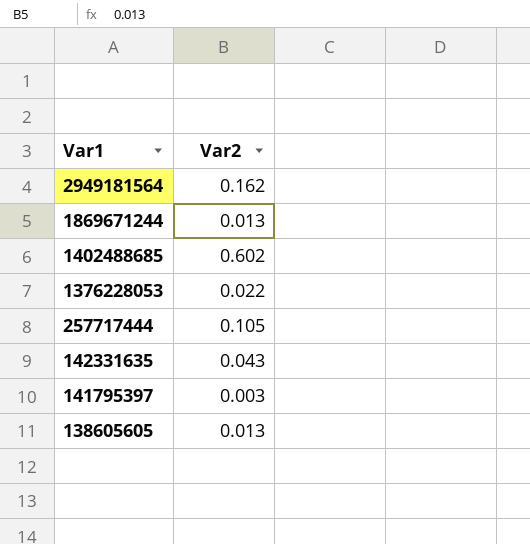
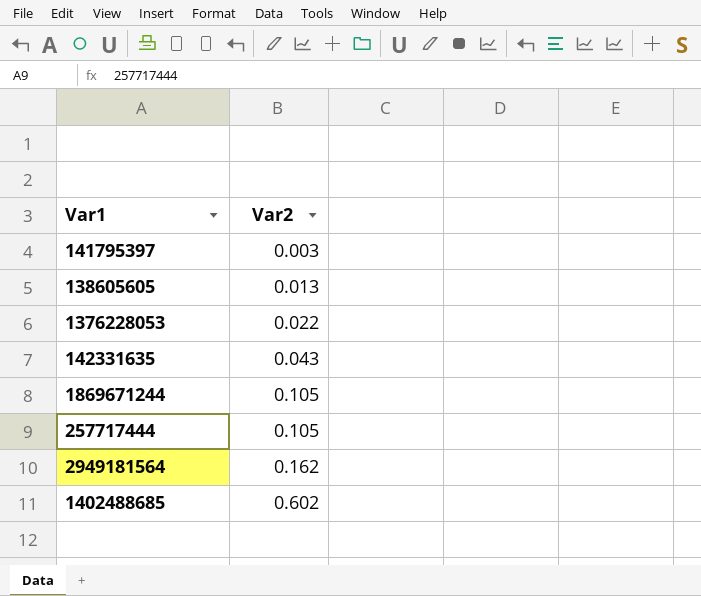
row order: Var1 descending -> Var2 ascending
1869671244 | Var2: 0.013 -> 0.105

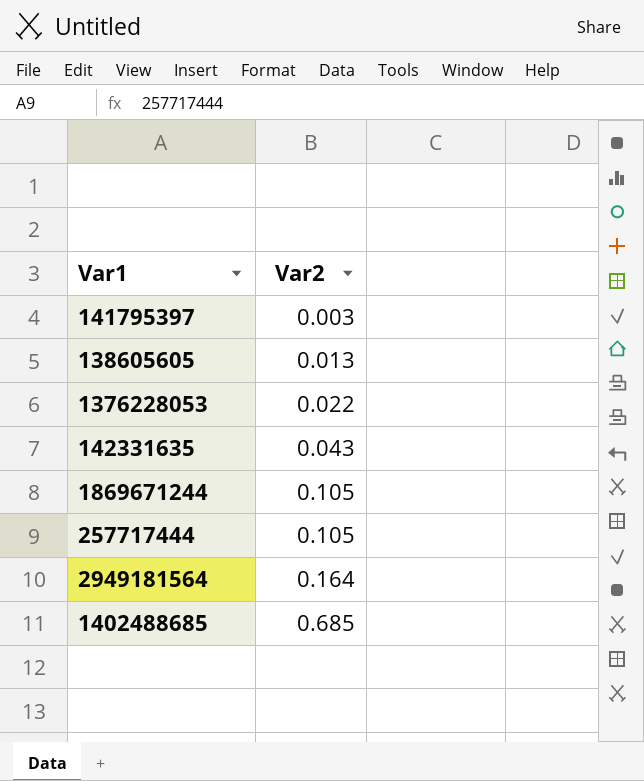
2949181564 | Var2: 0.162 -> 0.164
1402488685 | Var2: 0.602 -> 0.685

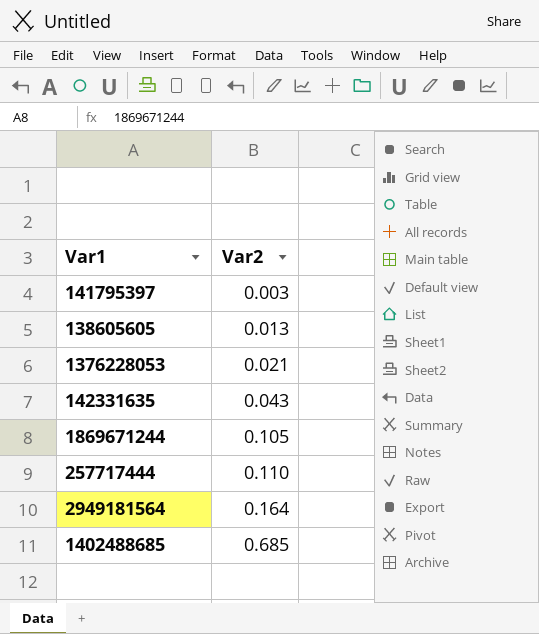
1376228053 | Var2: 0.022 -> 0.021
257717444 | Var2: 0.105 -> 0.110

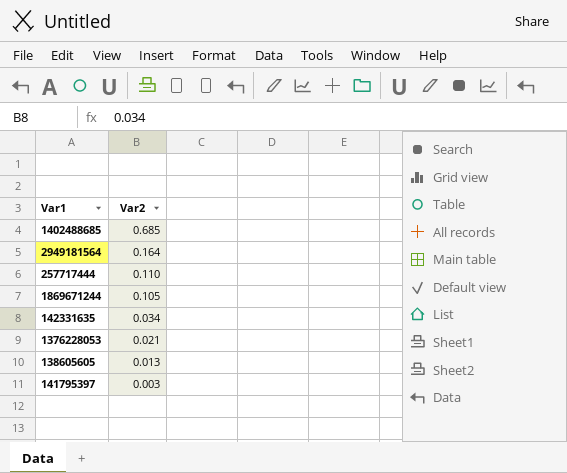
row order: Var2 ascending -> Var2 descending
142331635 | Var2: 0.043 -> 0.034

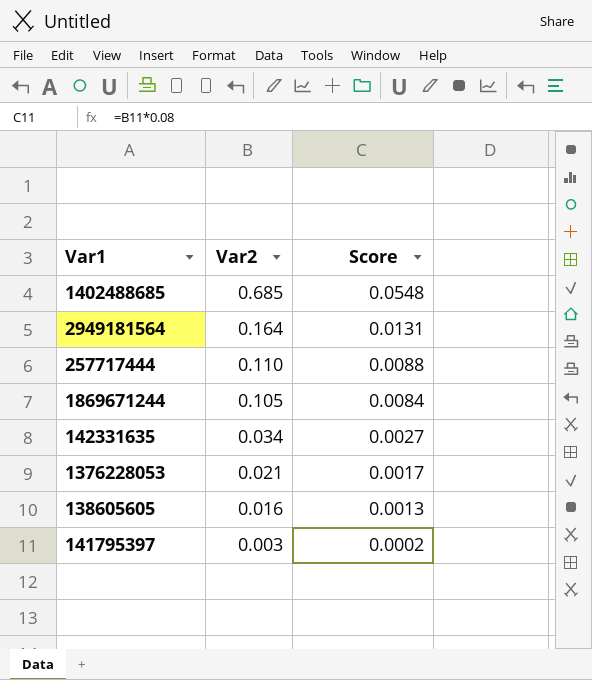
column Score | formula: none -> [Var2] * 0.08
138605605 | Var2: 0.013 -> 0.016

